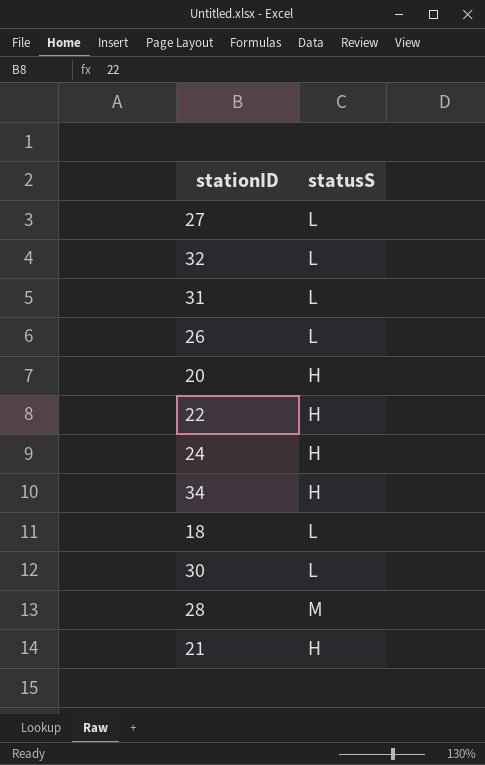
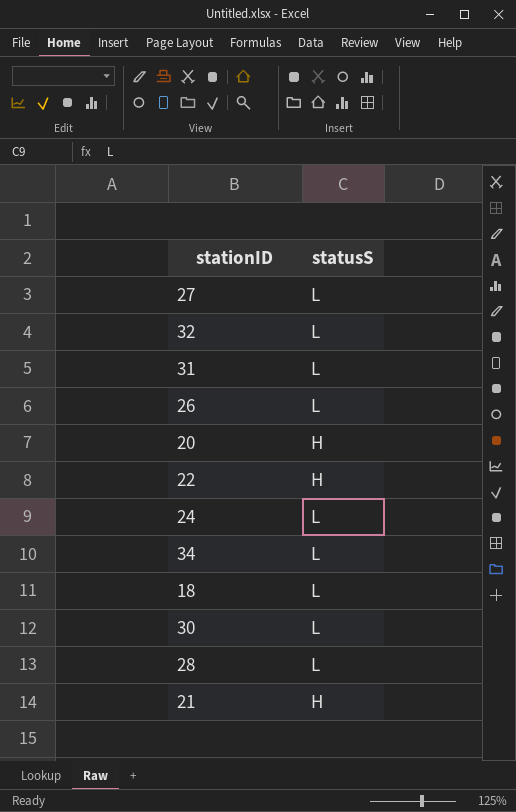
24 | statusS: H -> L
34 | statusS: H -> L
28 | statusS: M -> L

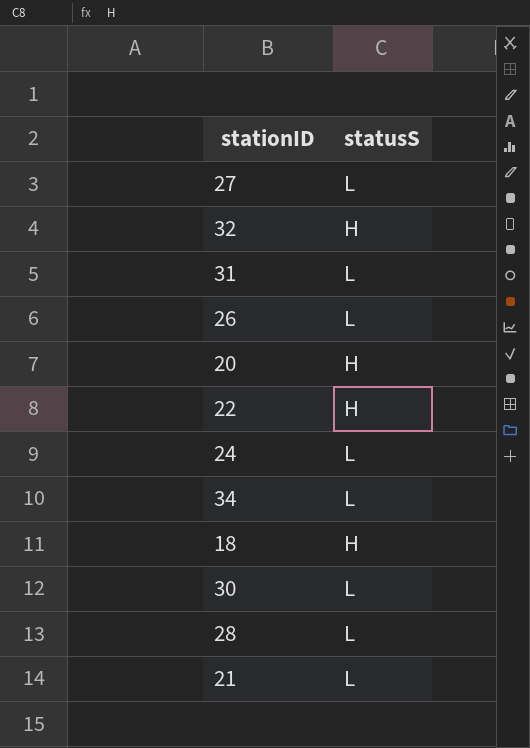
32 | statusS: L -> H
18 | statusS: L -> H
21 | statusS: H -> L

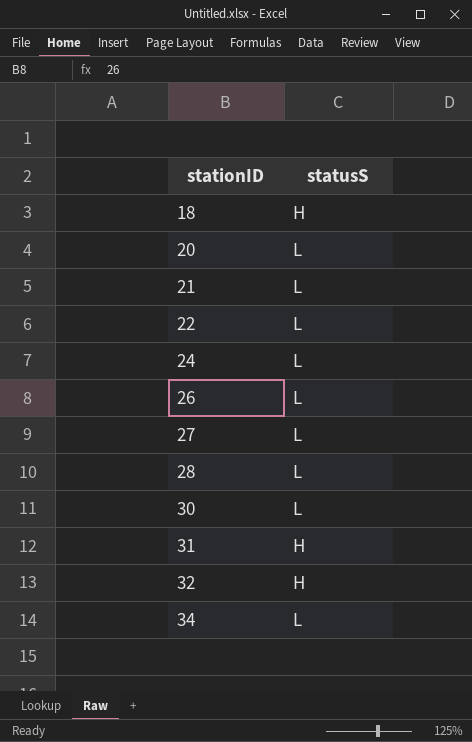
row order: none -> stationID ascending
20 | statusS: H -> L
22 | statusS: H -> L
31 | statusS: L -> H

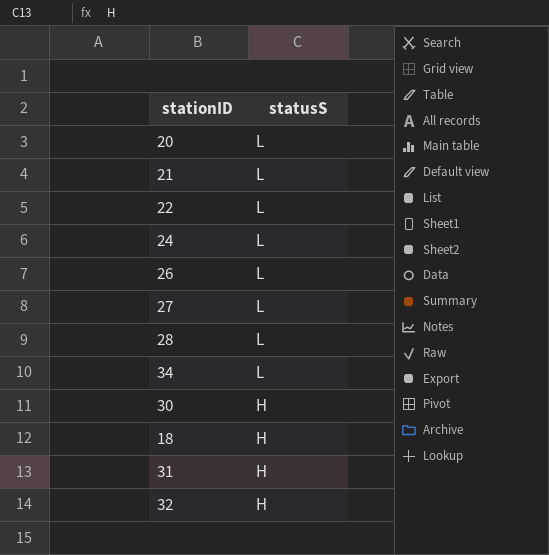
row order: stationID ascending -> statusS descending
30 | statusS: L -> H

